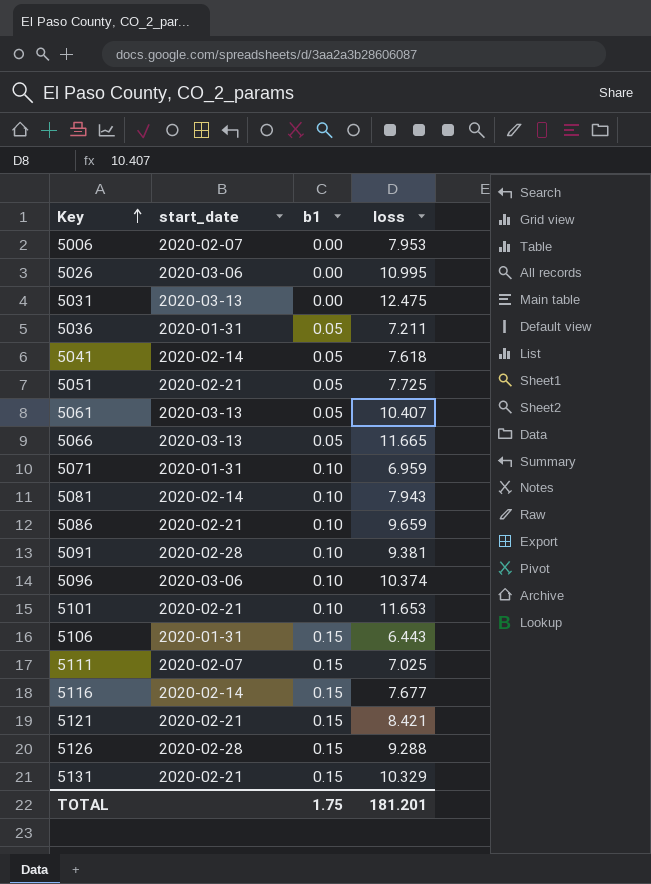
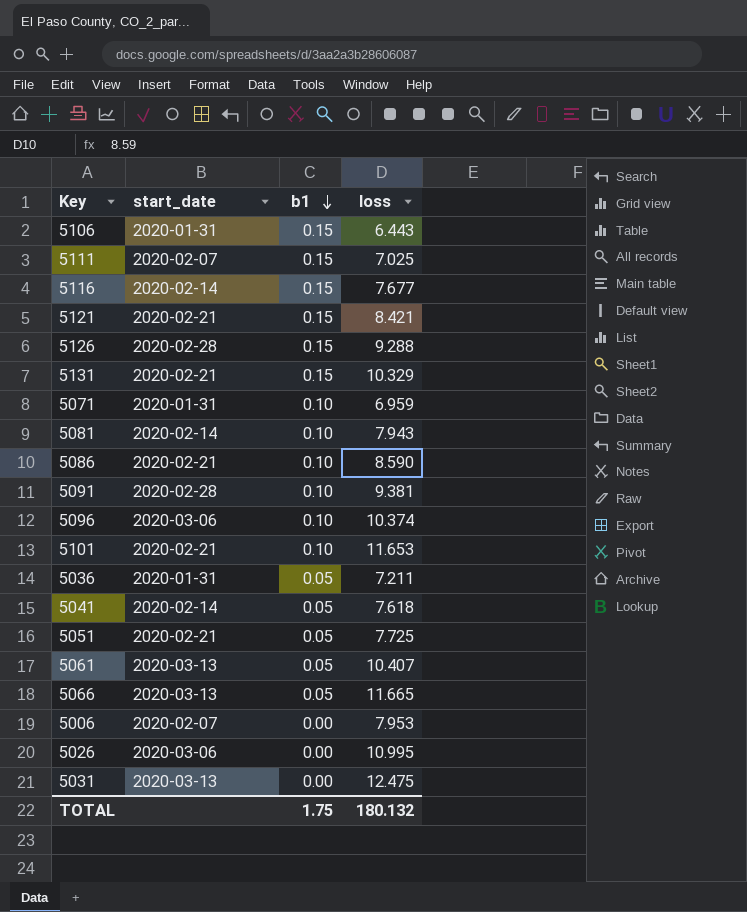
row order: Key ascending -> b1 descending
5086 | loss: 9.659 -> 8.590
TOTAL | loss: 181.201 -> 180.132

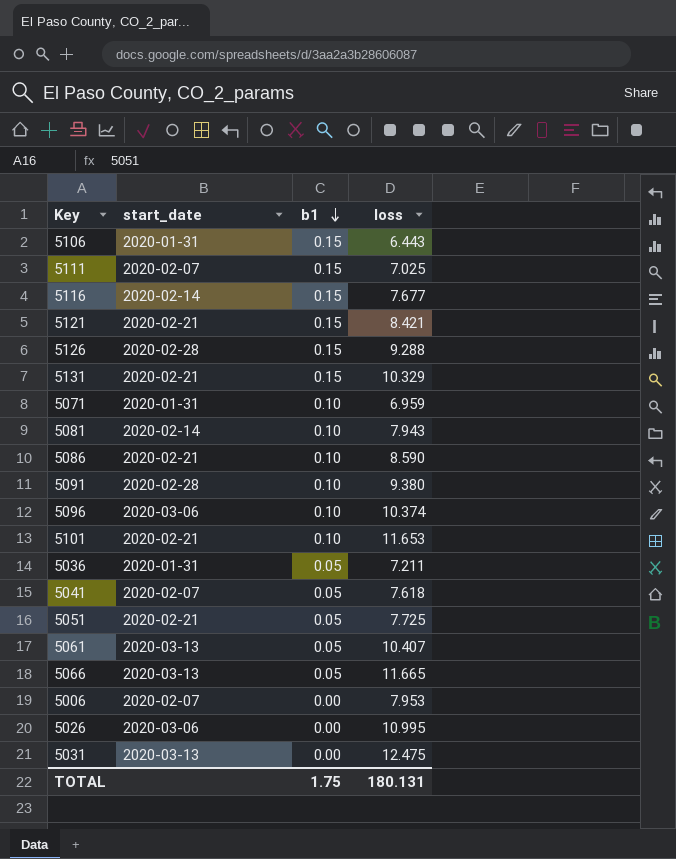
5091 | loss: 9.381 -> 9.380
5041 | start_date: 2020-02-14 -> 2020-02-07
TOTAL | loss: 180.132 -> 180.131

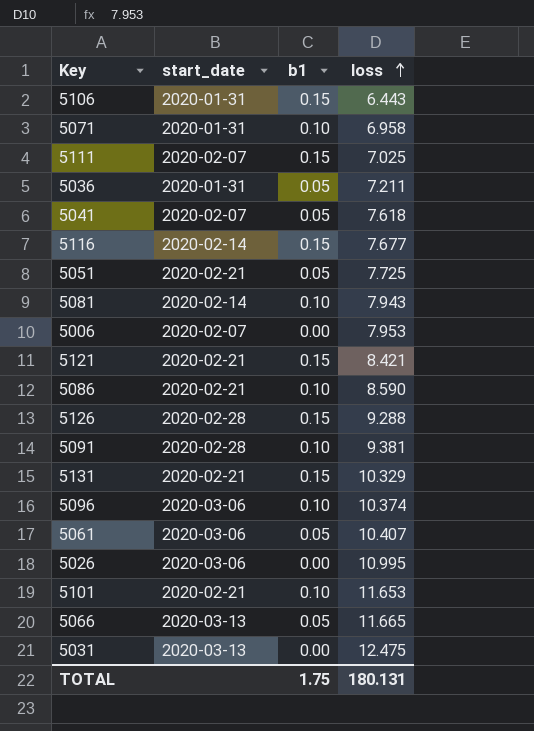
row order: b1 descending -> loss ascending
5071 | loss: 6.959 -> 6.958
5091 | loss: 9.380 -> 9.381
5061 | start_date: 2020-03-13 -> 2020-03-06

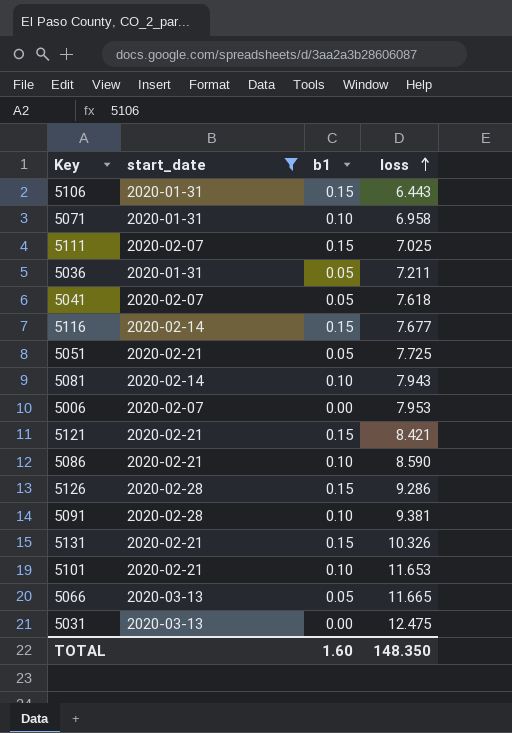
filter: none -> start_date != 2020-03-06
5126 | loss: 9.288 -> 9.286
5131 | loss: 10.329 -> 10.326
TOTAL | b1: 1.75 -> 1.60
TOTAL | loss: 180.131 -> 148.350

